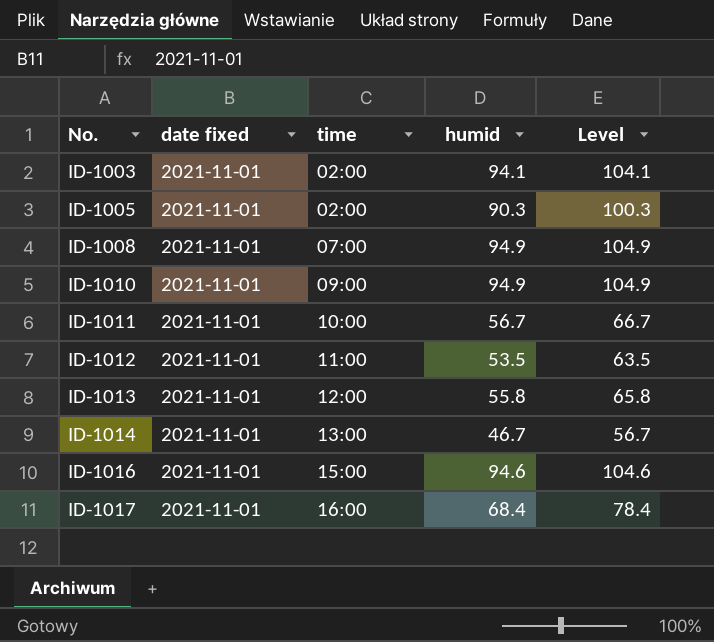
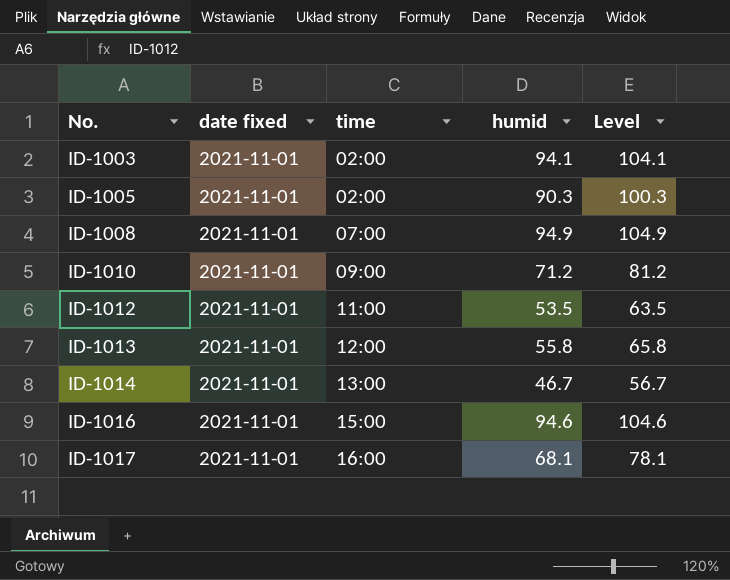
row ID-1011: 2021-11-01 | 10:00 | 56.7 | 66.7 -> none
ID-1010 | humid: 94.9 -> 71.2
ID-1010 | Level: 104.9 -> 81.2
ID-1017 | humid: 68.4 -> 68.1
ID-1017 | Level: 78.4 -> 78.1

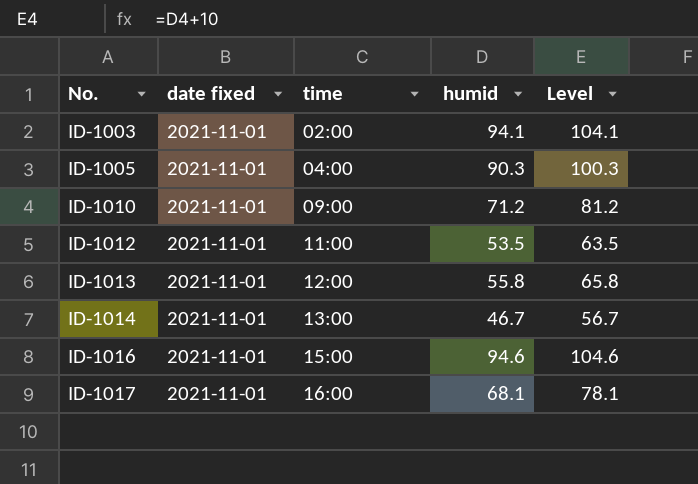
row ID-1008: 2021-11-01 | 07:00 | 94.9 | 104.9 -> none
ID-1005 | time: 02:00 -> 04:00

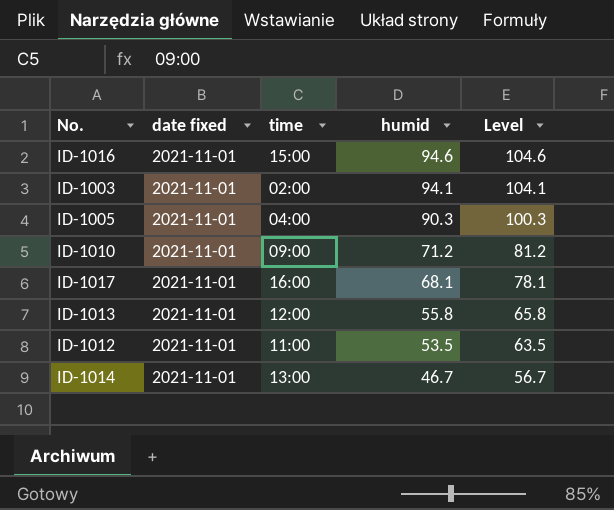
row order: No. ascending -> humid descending

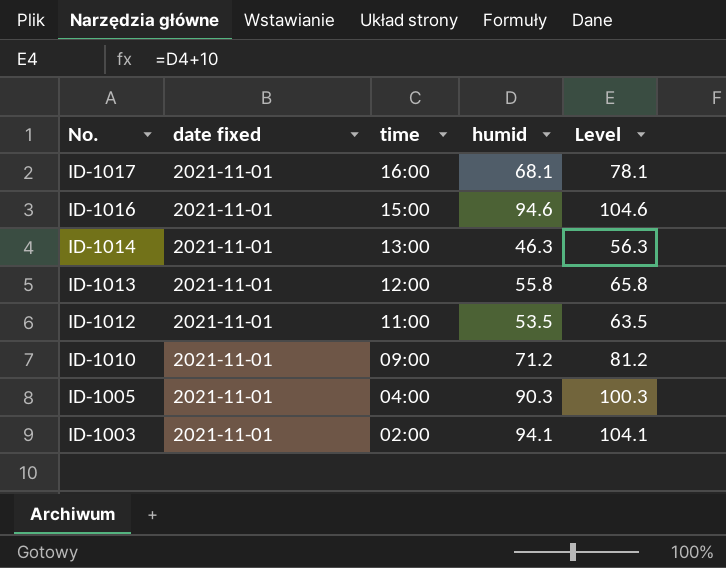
row order: humid descending -> No. descending
ID-1014 | humid: 46.7 -> 46.3
ID-1014 | Level: 56.7 -> 56.3

